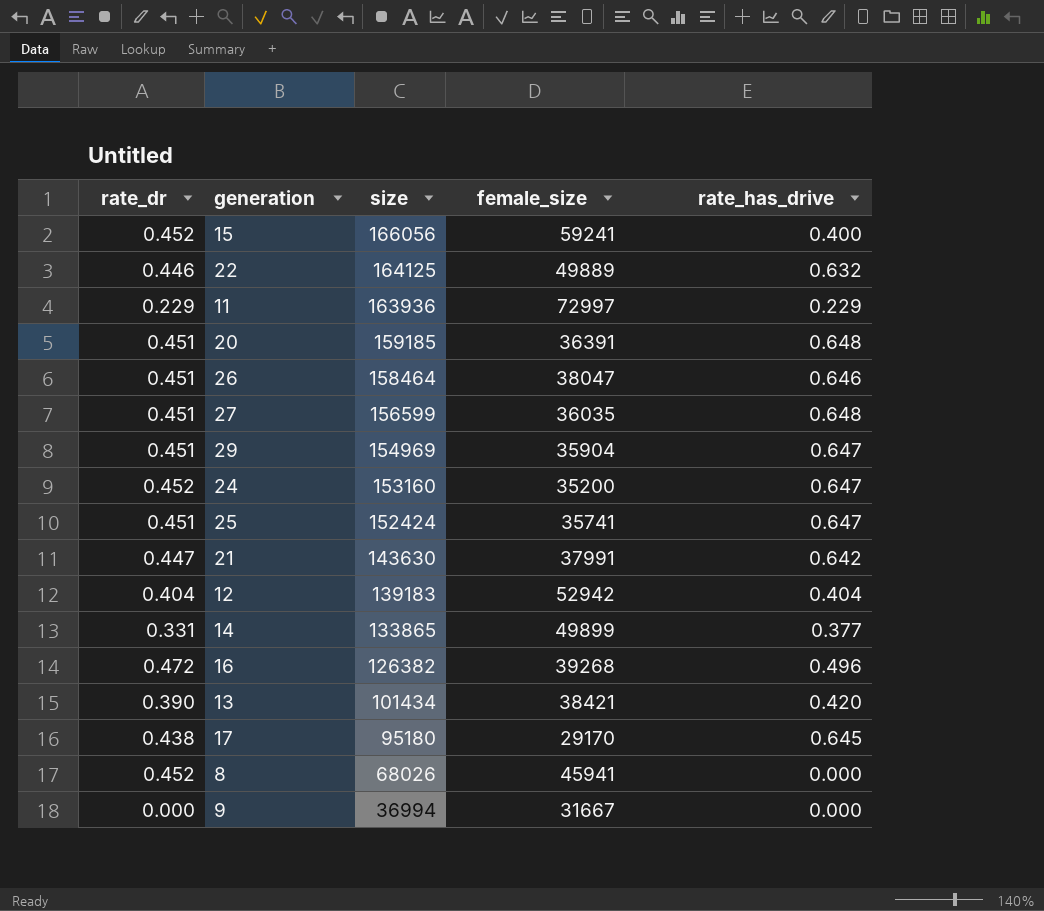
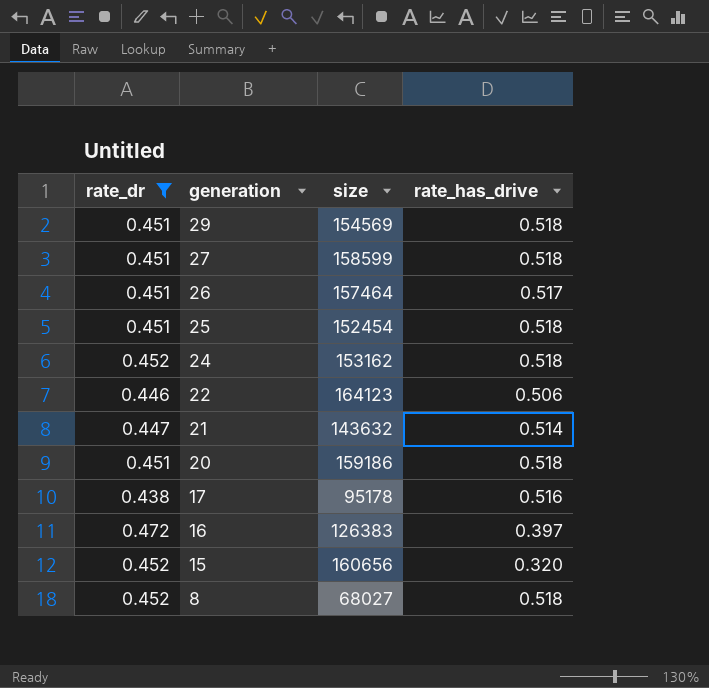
filter: none -> rate_dr >= 0.438
row order: size descending -> generation descending
column female_size | position: 4 -> none
29 | size: 154969 -> 154569
29 | rate_has_drive: 0.647 -> 0.518
27 | size: 156599 -> 158599
27 | rate_has_drive: 0.648 -> 0.518
26 | size: 158464 -> 157464
26 | rate_has_drive: 0.646 -> 0.517
25 | size: 152424 -> 152454
25 | rate_has_drive: 0.647 -> 0.518
24 | size: 153160 -> 153162
24 | rate_has_drive: 0.647 -> 0.518
22 | size: 164125 -> 164123
22 | rate_has_drive: 0.632 -> 0.506
21 | size: 143630 -> 143632
21 | rate_has_drive: 0.642 -> 0.514
20 | size: 159185 -> 159186
20 | rate_has_drive: 0.648 -> 0.518
17 | size: 95180 -> 95178
17 | rate_has_drive: 0.645 -> 0.516
16 | size: 126382 -> 126383
16 | rate_has_drive: 0.496 -> 0.397
15 | size: 166056 -> 160656
15 | rate_has_drive: 0.400 -> 0.320
8 | size: 68026 -> 68027
8 | rate_has_drive: 0.000 -> 0.518

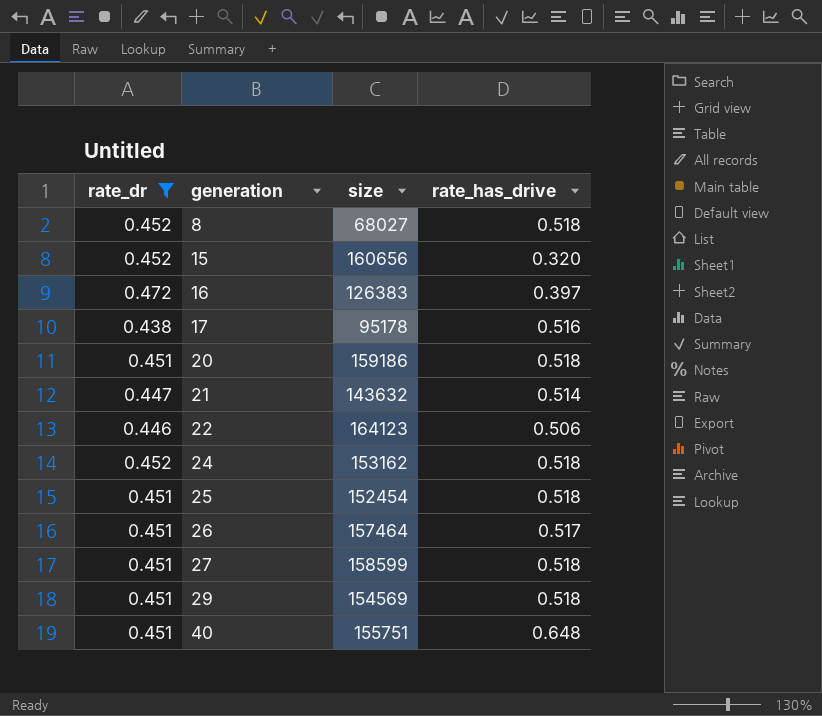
row order: generation descending -> generation ascending
row 40: none -> 0.451 | 155751 | 0.648

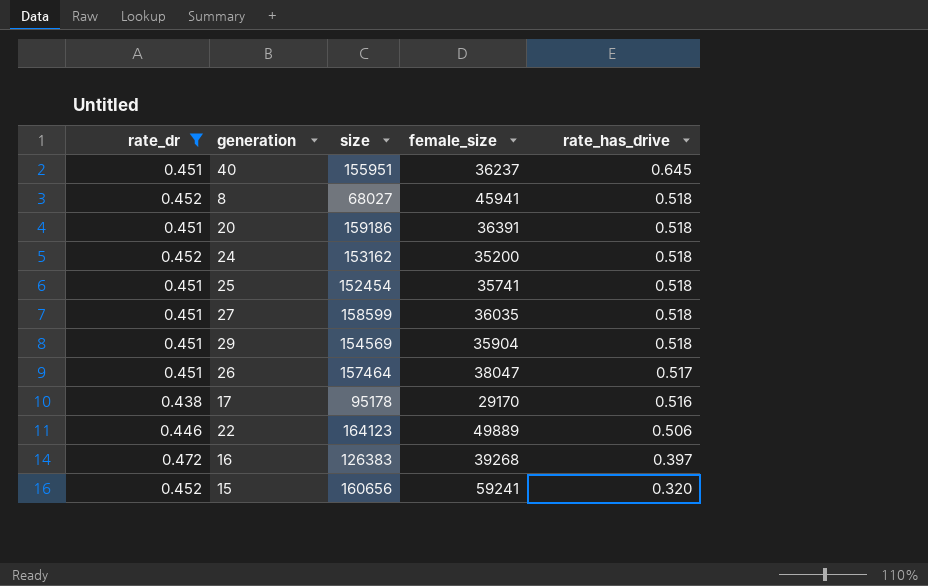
row order: generation ascending -> rate_has_drive descending
column female_size | position: none -> 4
row 21: 0.447 | 143632 | 0.514 -> none
40 | size: 155751 -> 155951
40 | rate_has_drive: 0.648 -> 0.645

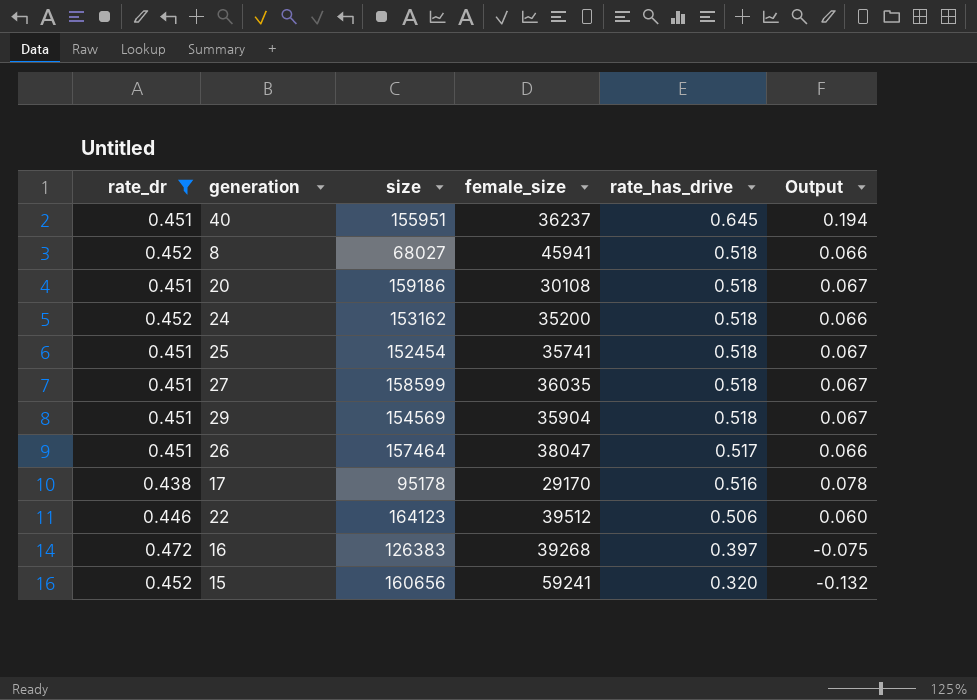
column Output | formula: none -> [rate_has_drive] - [rate_dr]
20 | female_size: 36391 -> 30108
22 | female_size: 49889 -> 39512

